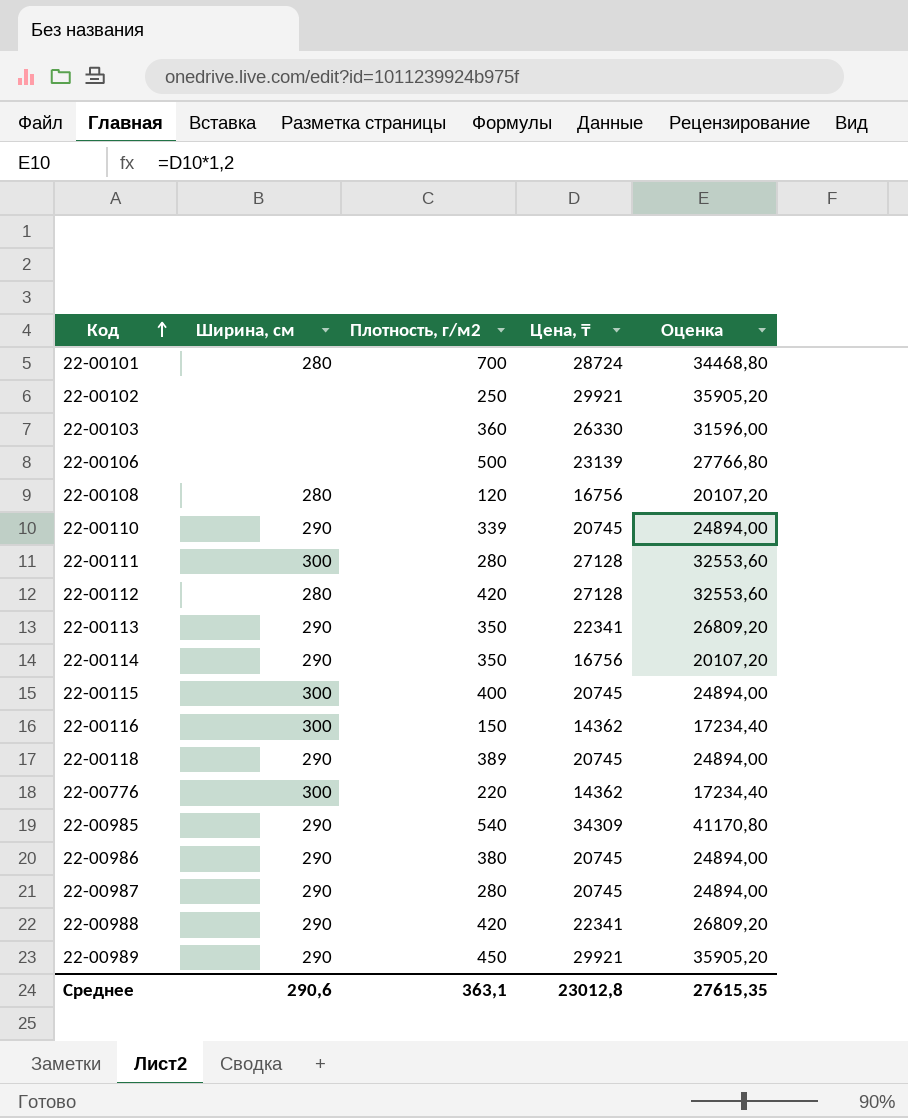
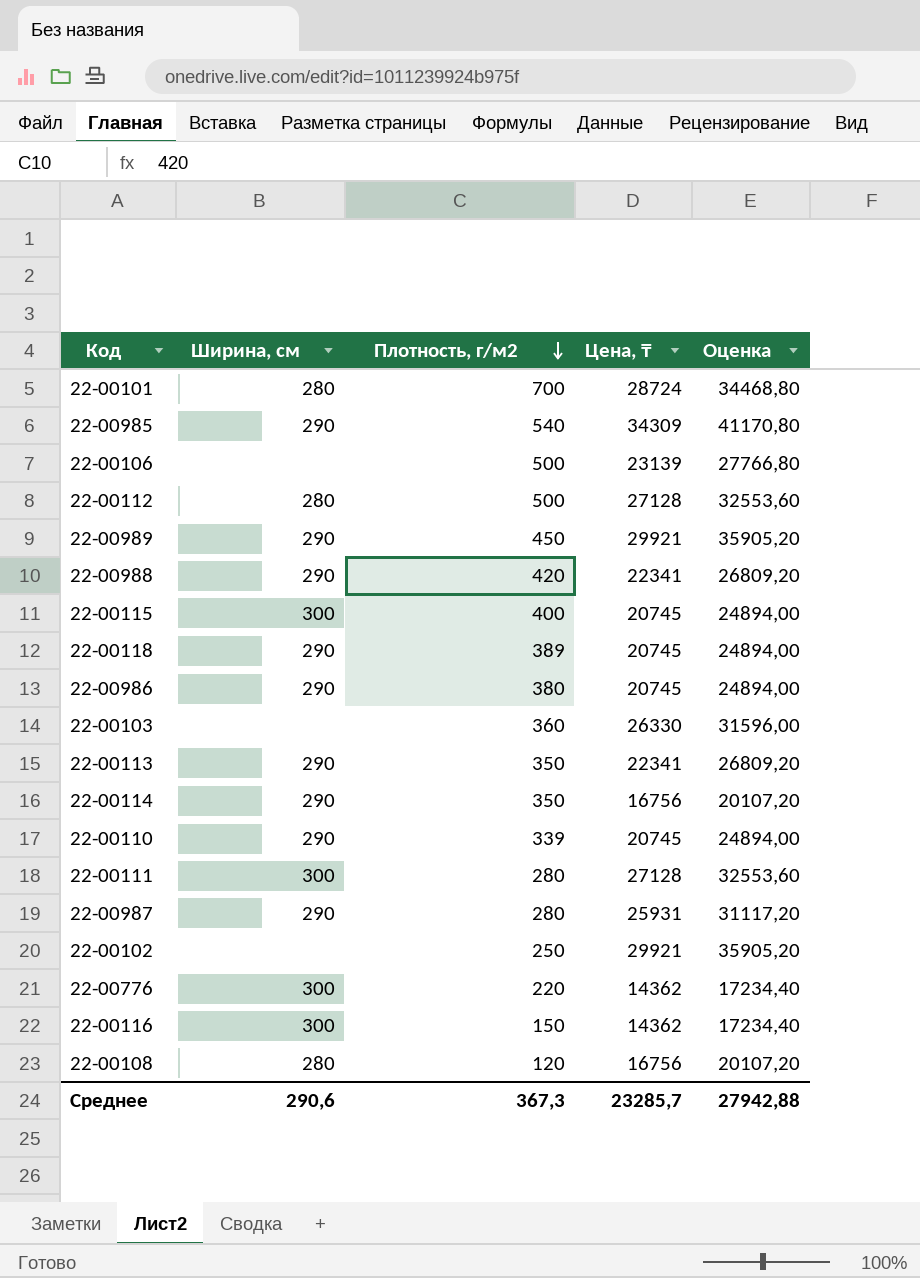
row order: Код ascending -> Плотность, г/м2 descending
22-00112 | Плотность, г/м2: 420 -> 500
22-00987 | Цена, ₸: 20745 -> 25931
22-00987 | Оценка: 24894,00 -> 31117,20
Среднее | Плотность, г/м2: 363,1 -> 367,3
Среднее | Цена, ₸: 23012,8 -> 23285,7
Среднее | Оценка: 27615,35 -> 27942,88

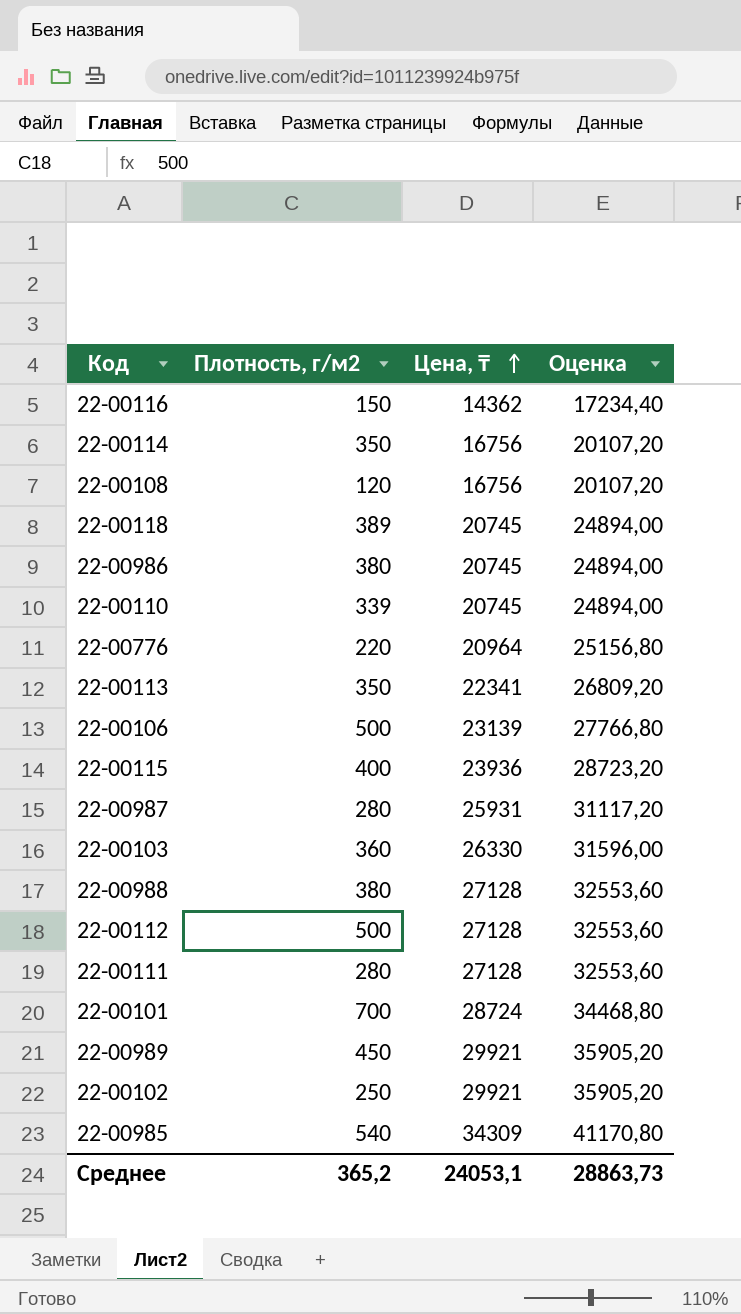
row order: Плотность, г/м2 descending -> Цена, ₸ ascending
column Ширина, см | position: 2 -> none
22-00776 | Цена, ₸: 14362 -> 20964
22-00776 | Оценка: 17234,40 -> 25156,80
22-00115 | Цена, ₸: 20745 -> 23936
22-00115 | Оценка: 24894,00 -> 28723,20
22-00988 | Плотность, г/м2: 420 -> 380
22-00988 | Цена, ₸: 22341 -> 27128
22-00988 | Оценка: 26809,20 -> 32553,60
Среднее | Плотность, г/м2: 367,3 -> 365,2
Среднее | Цена, ₸: 23285,7 -> 24053,1
Среднее | Оценка: 27942,88 -> 28863,73

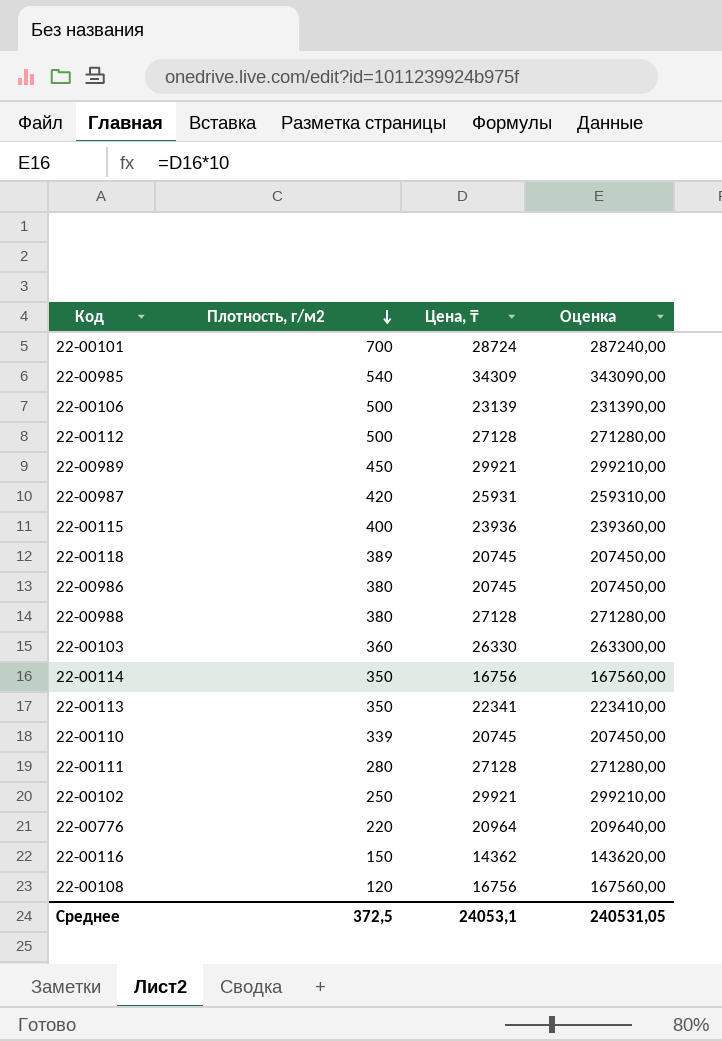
row order: Цена, ₸ ascending -> Плотность, г/м2 descending
column Оценка | formula: [Цена, ₸] * 1,2 -> [Цена, ₸] * 10
22-00987 | Плотность, г/м2: 280 -> 420
Среднее | Плотность, г/м2: 365,2 -> 372,5
Среднее | Оценка: 28863,73 -> 240531,05

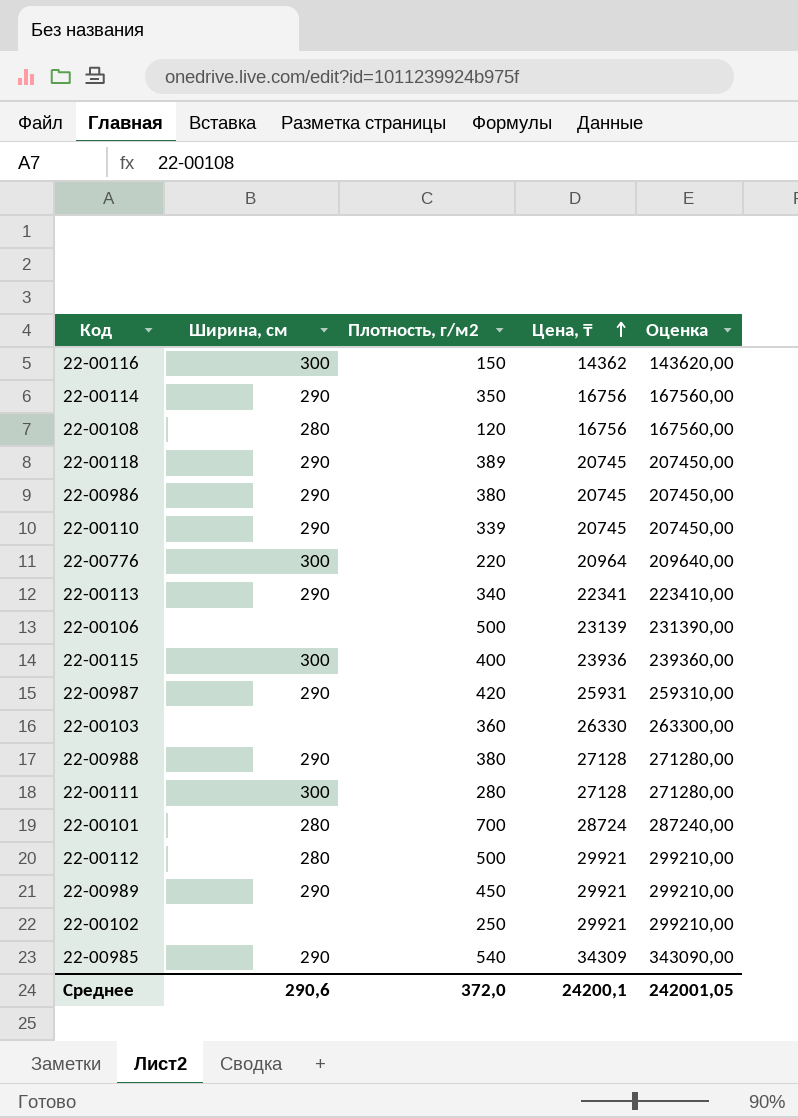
row order: Плотность, г/м2 descending -> Цена, ₸ ascending
column Ширина, см | position: none -> 2
22-00113 | Плотность, г/м2: 350 -> 340
22-00112 | Цена, ₸: 27128 -> 29921
22-00112 | Оценка: 271280,00 -> 299210,00
Среднее | Плотность, г/м2: 372,5 -> 372,0
Среднее | Цена, ₸: 24053,1 -> 24200,1
Среднее | Оценка: 240531,05 -> 242001,05

